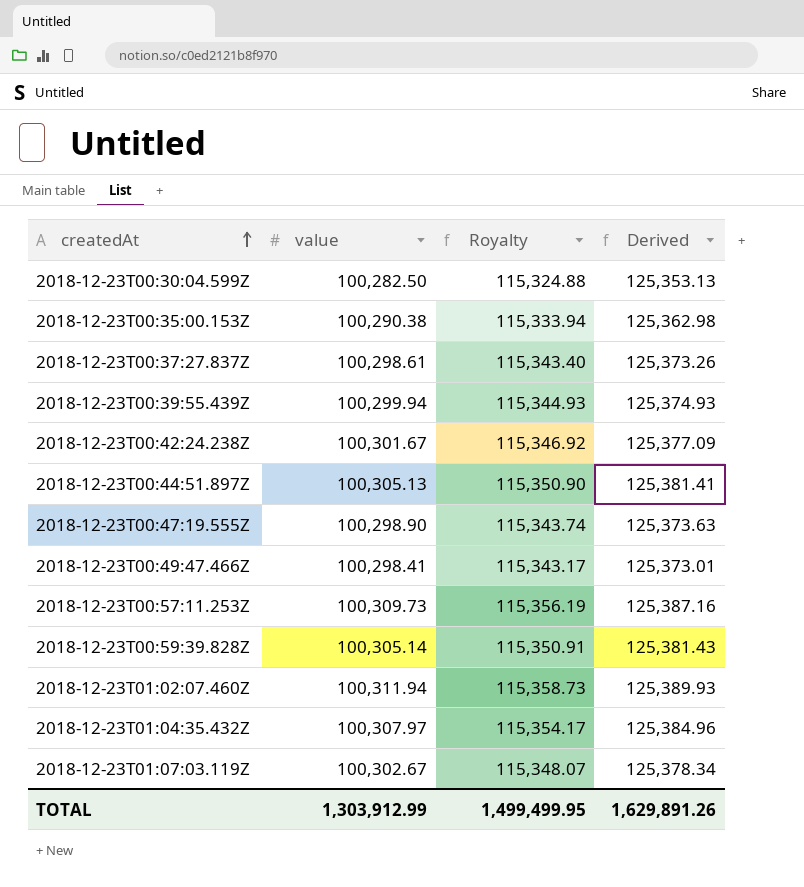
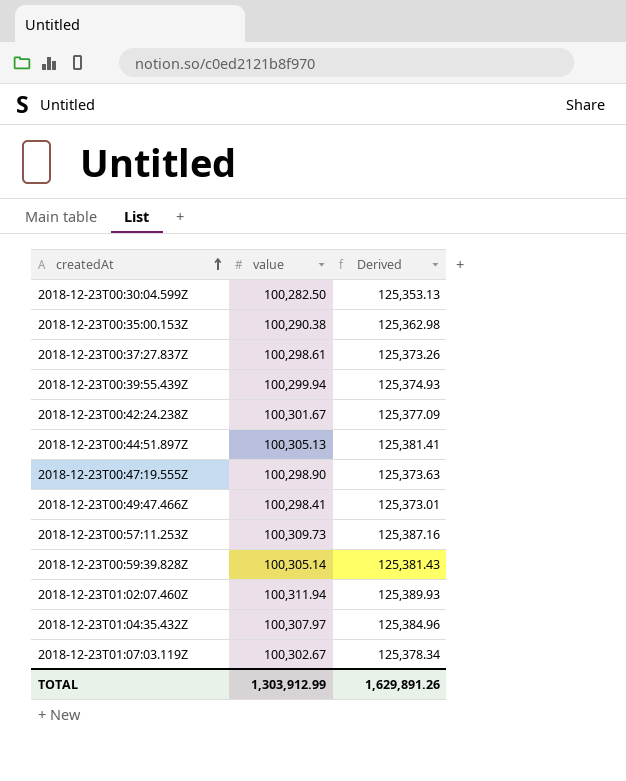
column Royalty | formula: [value] * 1.15 -> none

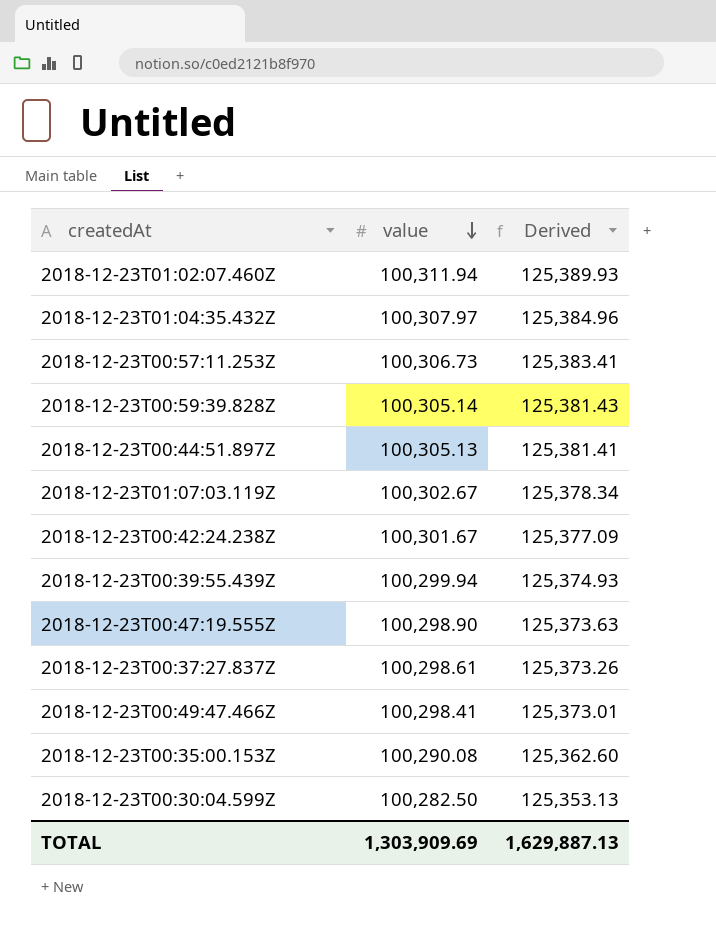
row order: createdAt ascending -> value descending
2018-12-23T00:57:11.253Z | value: 100,309.73 -> 100,306.73
2018-12-23T00:57:11.253Z | Derived: 125,387.16 -> 125,383.41
2018-12-23T00:35:00.153Z | value: 100,290.38 -> 100,290.08
2018-12-23T00:35:00.153Z | Derived: 125,362.98 -> 125,362.60
TOTAL | value: 1,303,912.99 -> 1,303,909.69
TOTAL | Derived: 1,629,891.26 -> 1,629,887.13

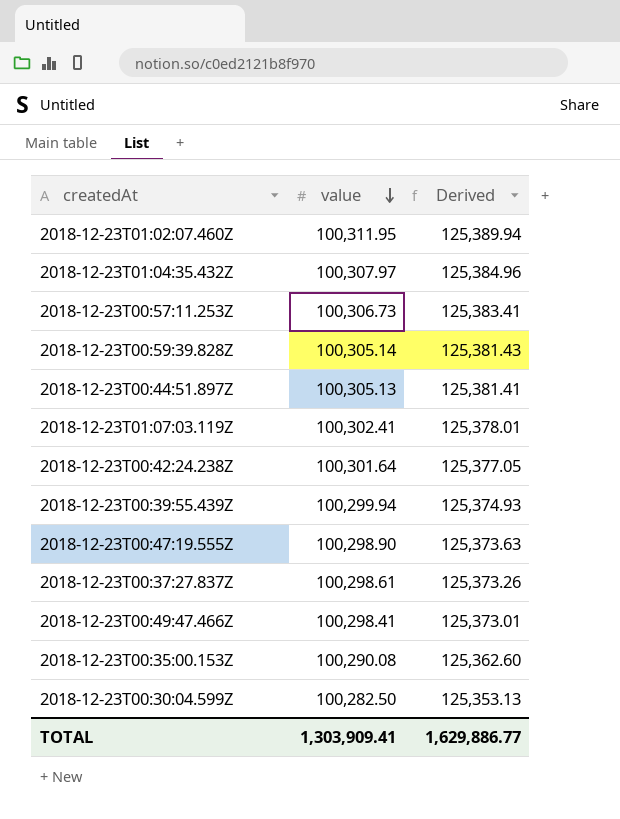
2018-12-23T01:02:07.460Z | value: 100,311.94 -> 100,311.95
2018-12-23T01:02:07.460Z | Derived: 125,389.93 -> 125,389.94
2018-12-23T01:07:03.119Z | value: 100,302.67 -> 100,302.41
2018-12-23T01:07:03.119Z | Derived: 125,378.34 -> 125,378.01
2018-12-23T00:42:24.238Z | value: 100,301.67 -> 100,301.64
2018-12-23T00:42:24.238Z | Derived: 125,377.09 -> 125,377.05
TOTAL | value: 1,303,909.69 -> 1,303,909.41
TOTAL | Derived: 1,629,887.13 -> 1,629,886.77

